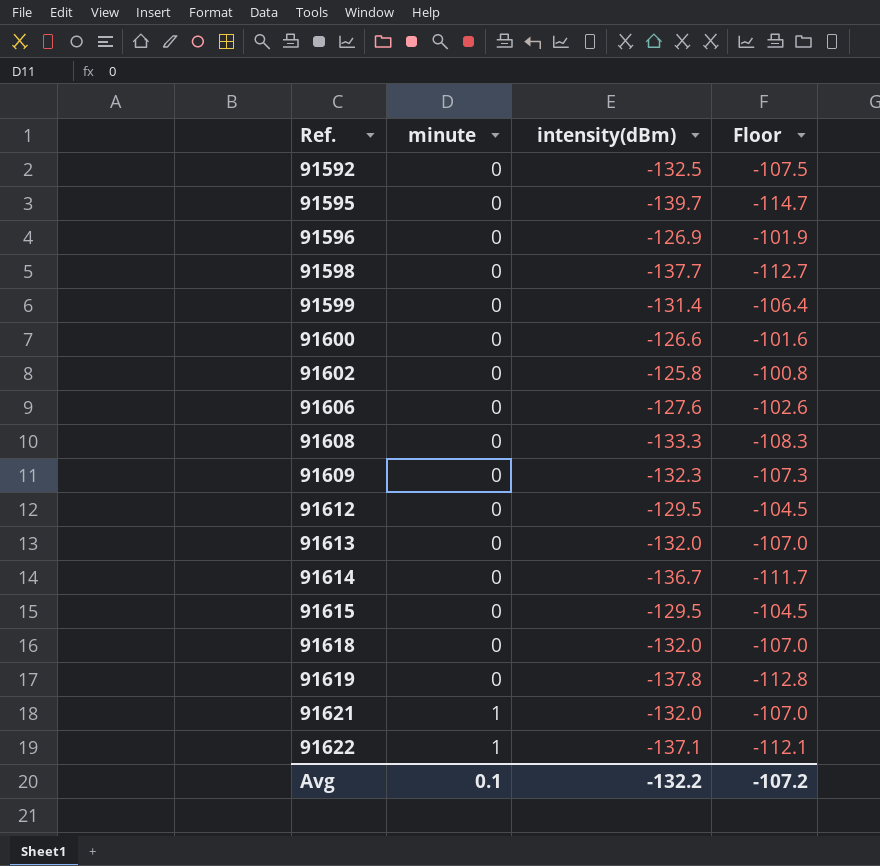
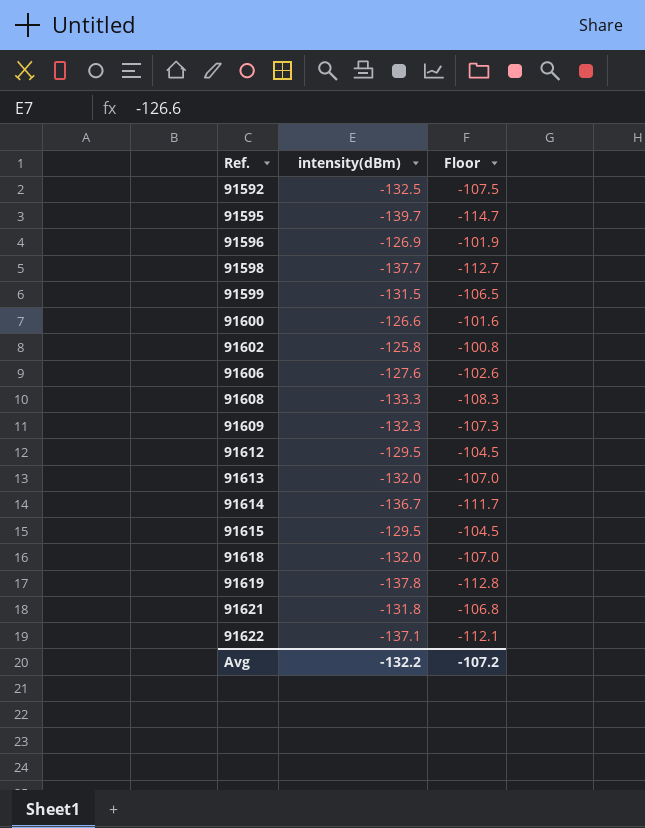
column minute | position: 2 -> none
91599 | intensity(dBm): -131.4 -> -131.5
91599 | Floor: -106.4 -> -106.5
91621 | intensity(dBm): -132.0 -> -131.8
91621 | Floor: -107.0 -> -106.8

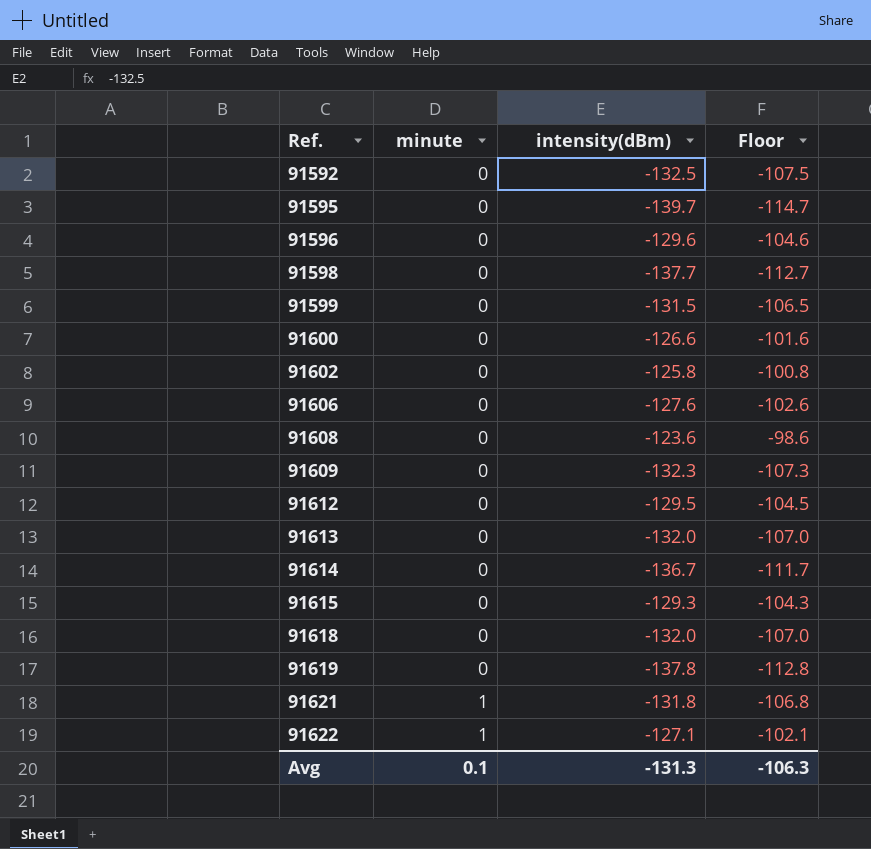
column minute | position: none -> 2
91596 | intensity(dBm): -126.9 -> -129.6
91596 | Floor: -101.9 -> -104.6
91608 | intensity(dBm): -133.3 -> -123.6
91608 | Floor: -108.3 -> -98.6
91615 | intensity(dBm): -129.5 -> -129.3
91615 | Floor: -104.5 -> -104.3
91622 | intensity(dBm): -137.1 -> -127.1
91622 | Floor: -112.1 -> -102.1
Avg | intensity(dBm): -132.2 -> -131.3
Avg | Floor: -107.2 -> -106.3

